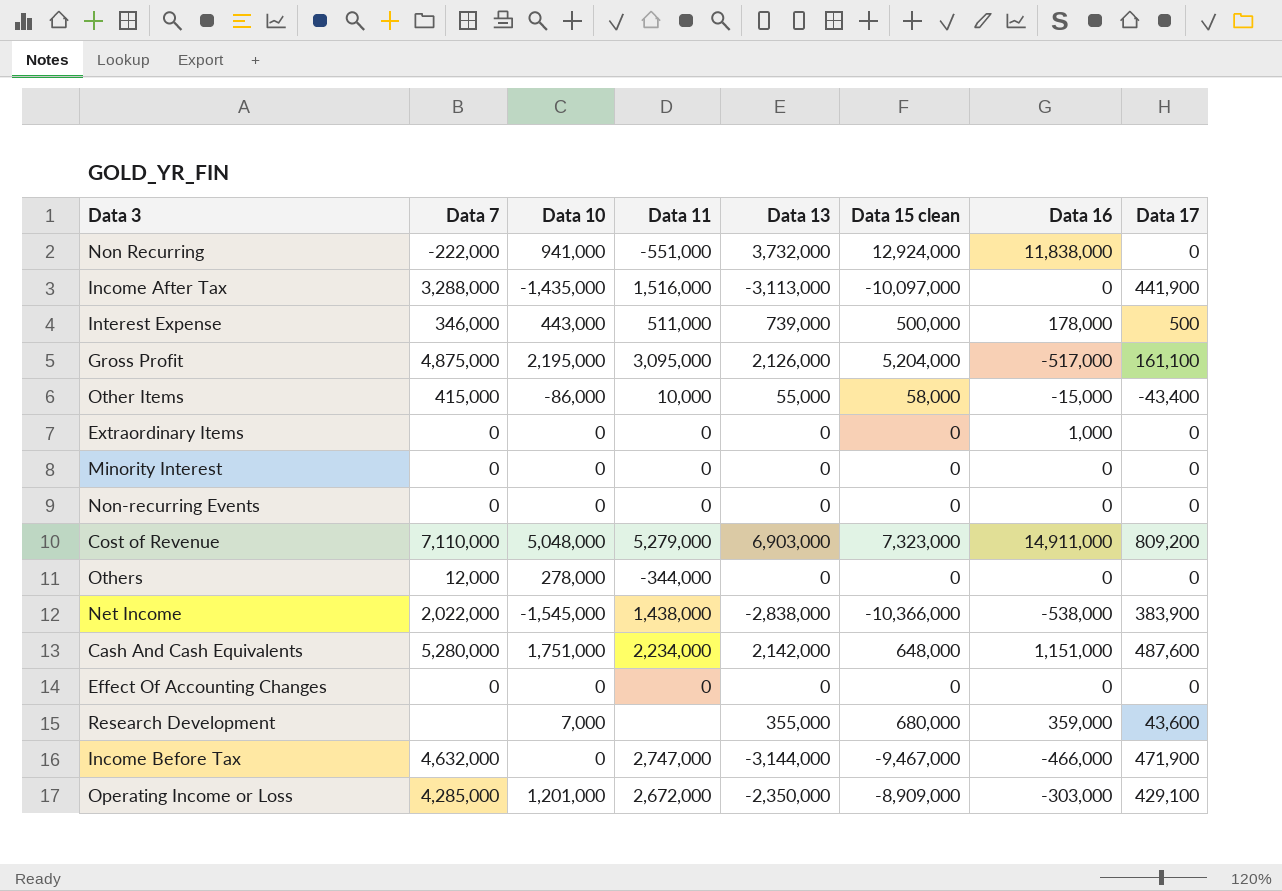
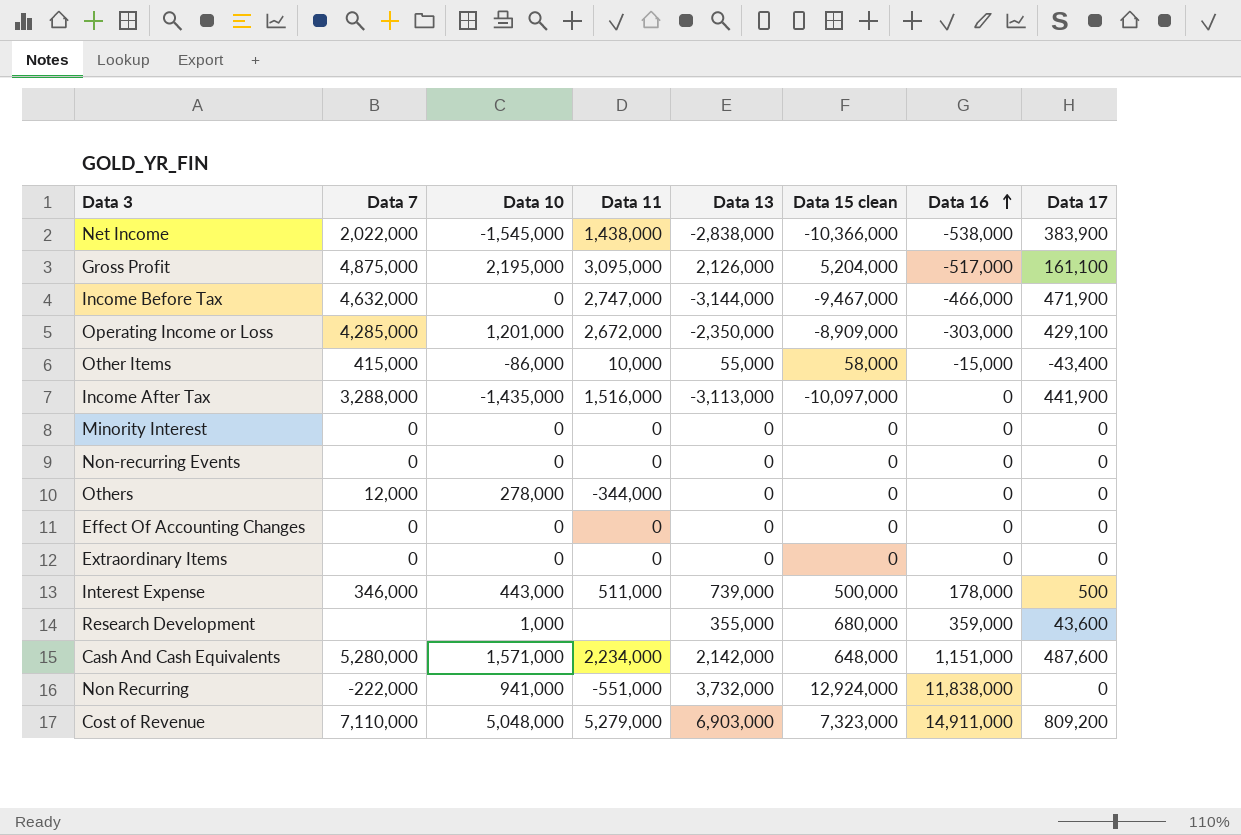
row order: none -> Data 16 ascending
Extraordinary Items | Data 16: 1,000 -> 0
Research Development | Data 10: 7,000 -> 1,000
Cash And Cash Equivalents | Data 10: 1,751,000 -> 1,571,000

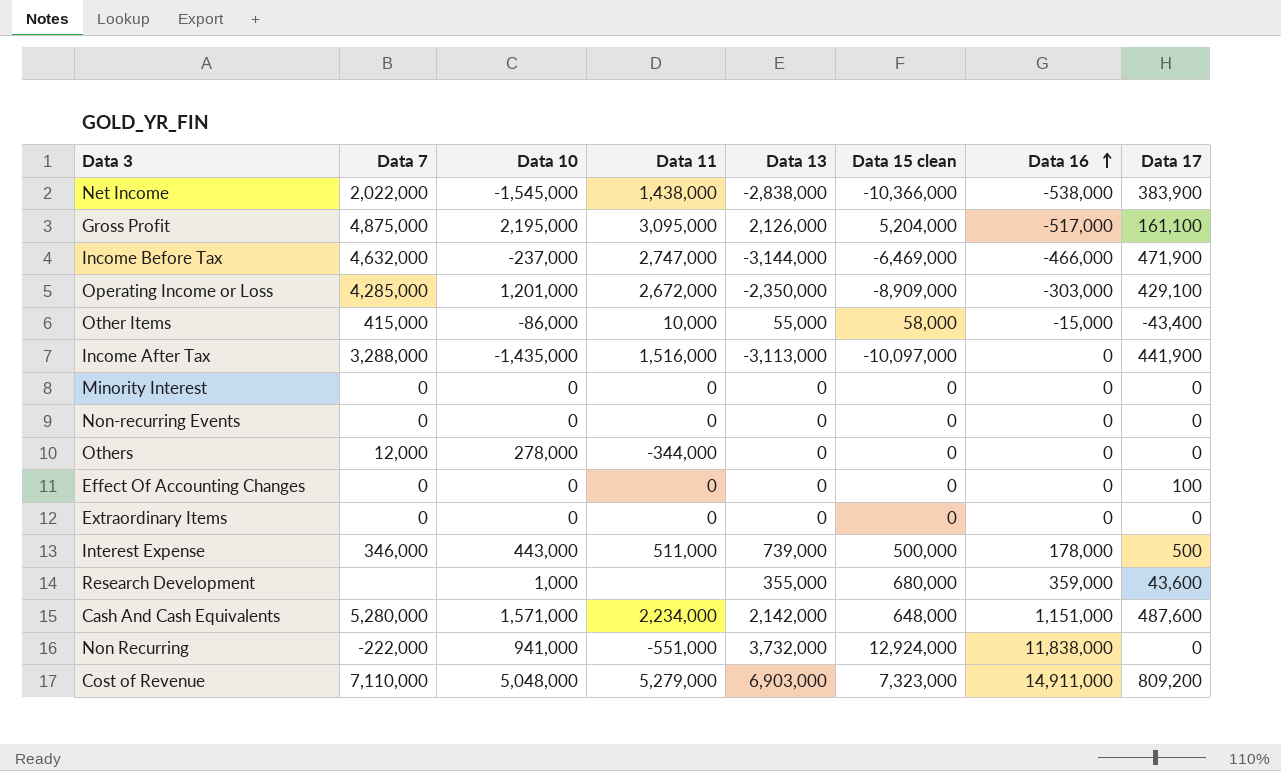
Income Before Tax | Data 10: 0 -> -237,000
Income Before Tax | Data 15 clean: -9,467,000 -> -6,469,000
Effect Of Accounting Changes | Data 17: 0 -> 100

